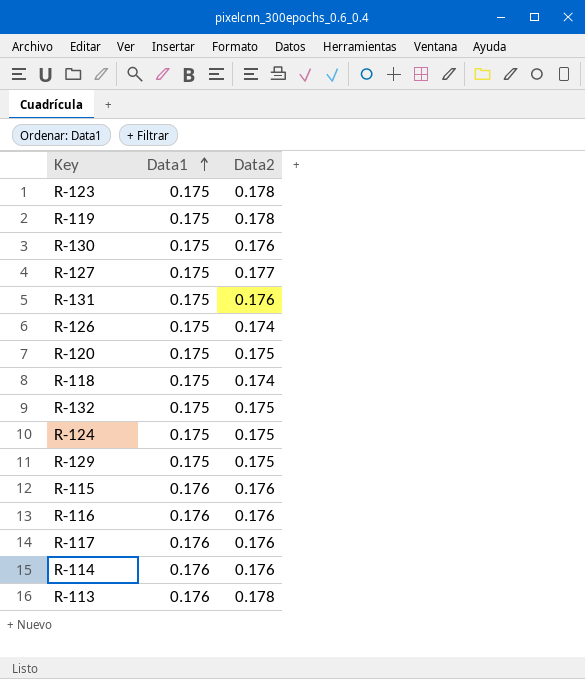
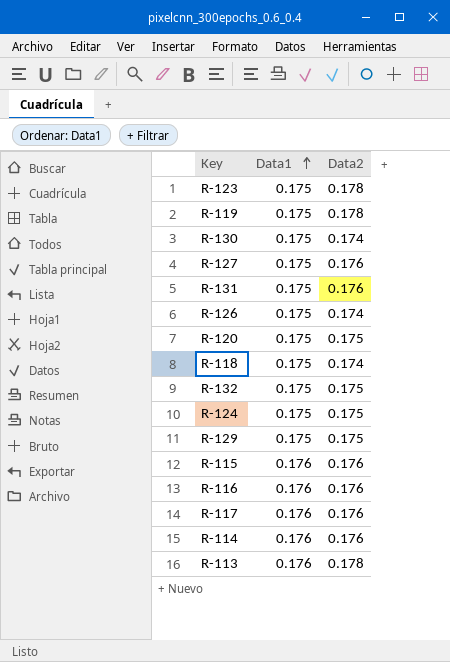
R-130 | Data2: 0.176 -> 0.174
R-127 | Data2: 0.177 -> 0.176

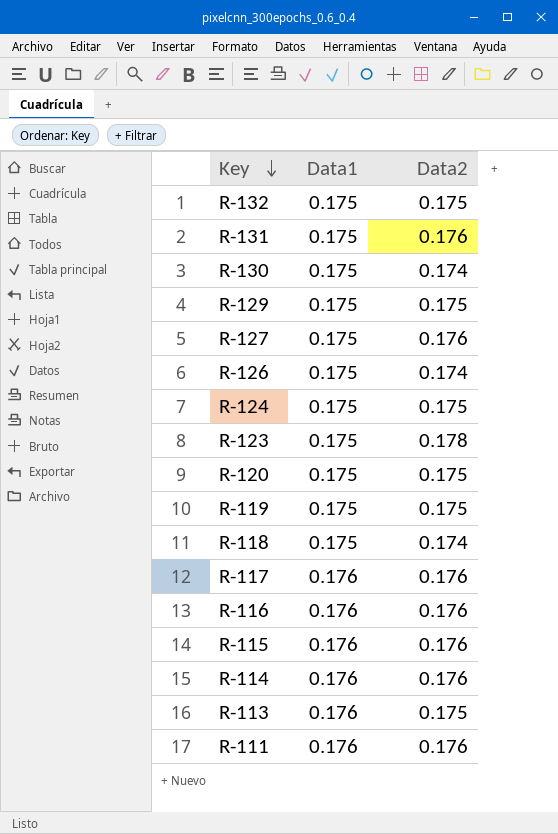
row order: Data1 ascending -> Key descending
R-119 | Data2: 0.178 -> 0.175
R-113 | Data2: 0.178 -> 0.175
row R-111: none -> 0.176 | 0.176

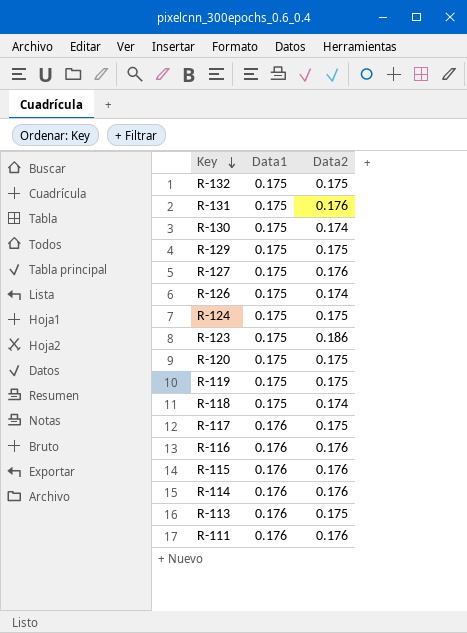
R-123 | Data2: 0.178 -> 0.186
R-117 | Data2: 0.176 -> 0.175

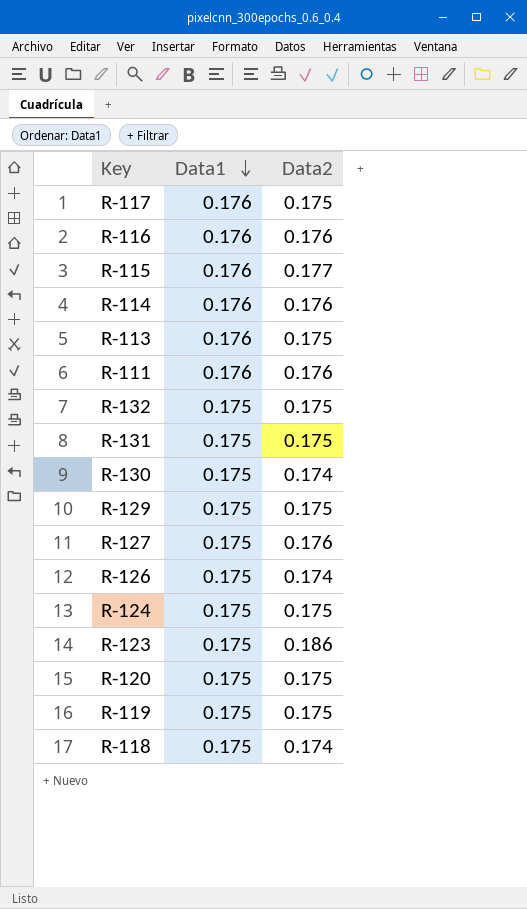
row order: Key descending -> Data1 descending
R-115 | Data2: 0.176 -> 0.177
R-131 | Data2: 0.176 -> 0.175

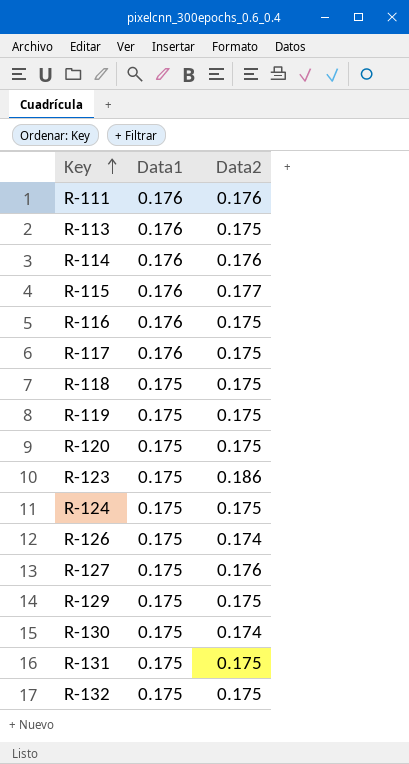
row order: Data1 descending -> Key ascending
R-116 | Data2: 0.176 -> 0.175
R-118 | Data2: 0.174 -> 0.175

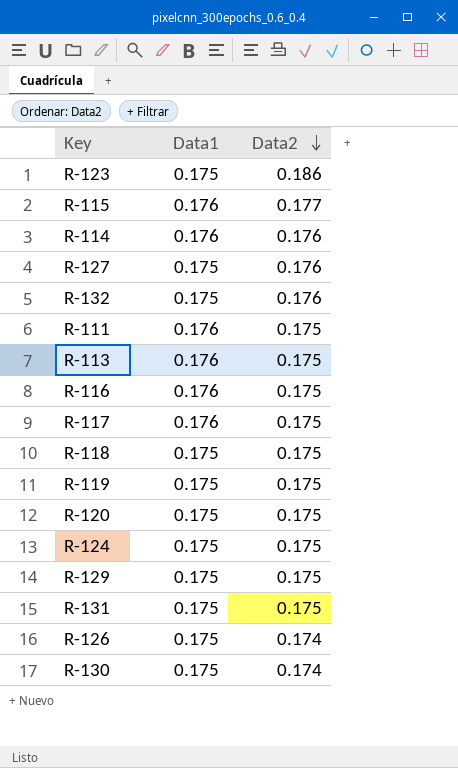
row order: Key ascending -> Data2 descending
R-132 | Data2: 0.175 -> 0.176
R-111 | Data2: 0.176 -> 0.175

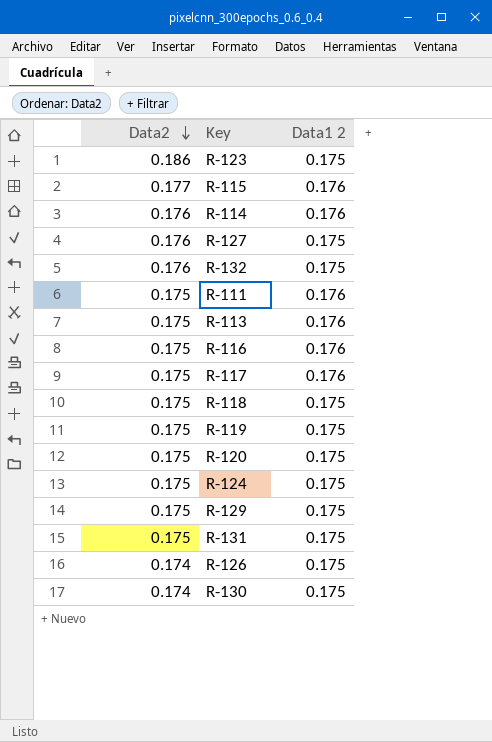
column Data2 | position: 3 -> 1
column name: Data1 -> Data1 2

